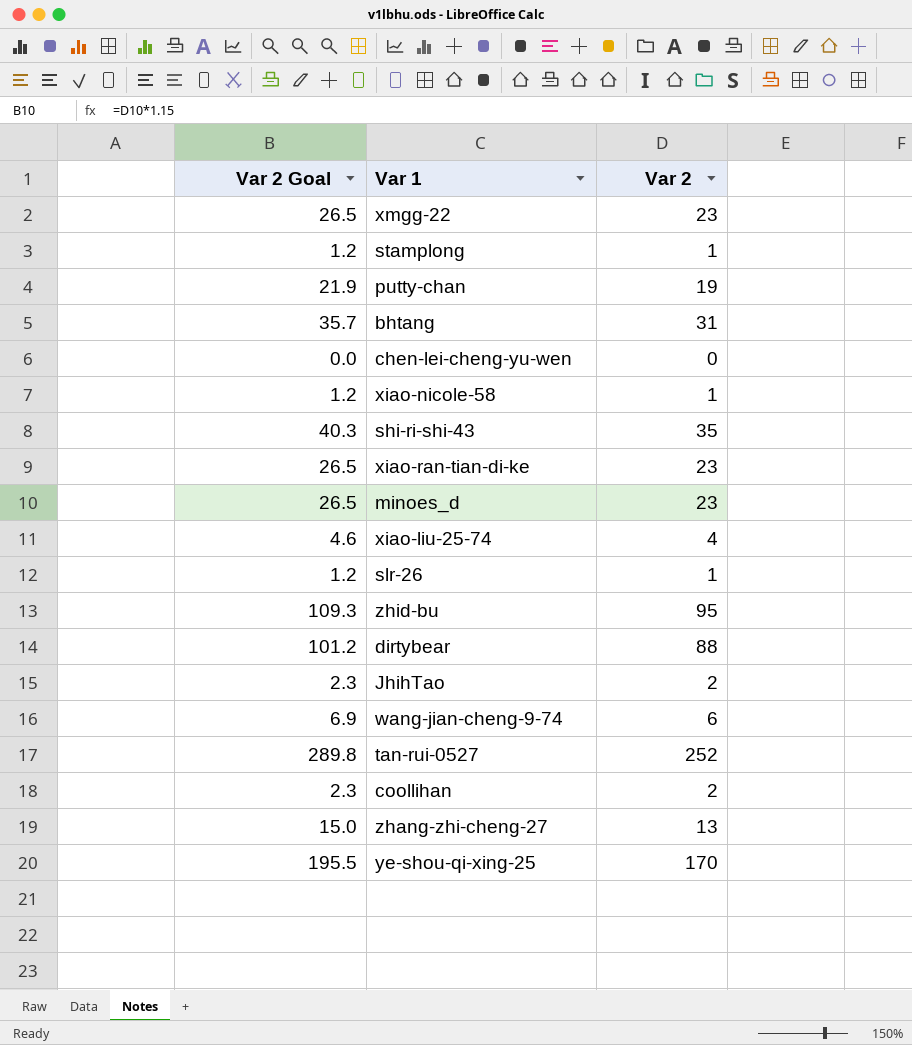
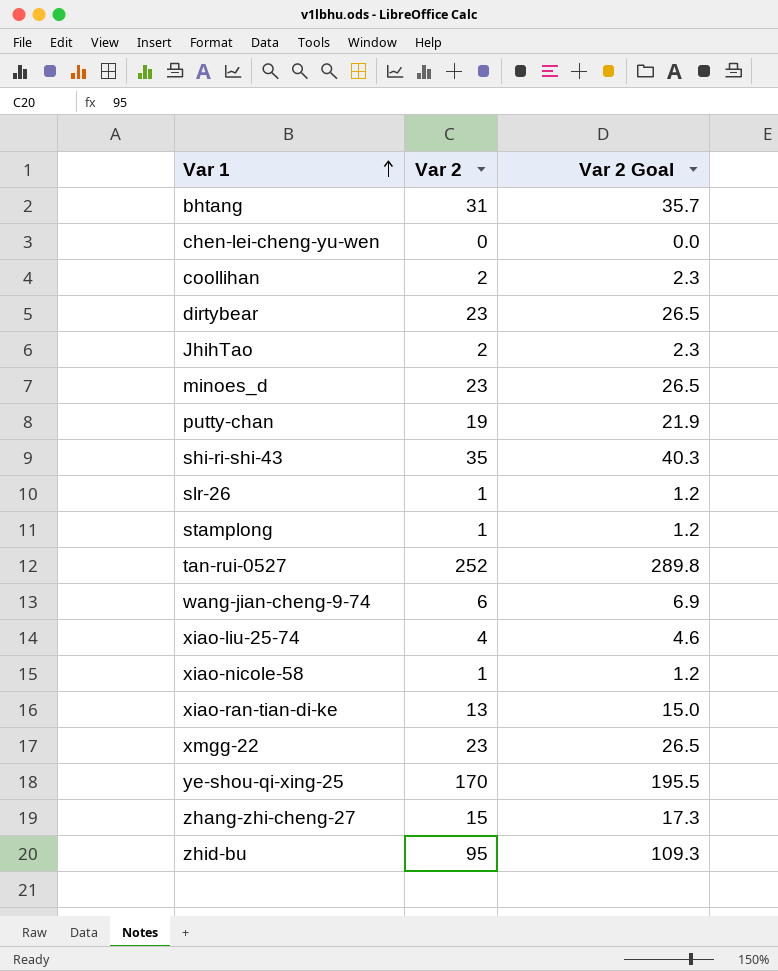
row order: none -> Var 1 ascending
column Var 2 Goal | position: 1 -> 3
dirtybear | Var 2: 88 -> 23
dirtybear | Var 2 Goal: 101.2 -> 26.5
xiao-ran-tian-di-ke | Var 2: 23 -> 13
xiao-ran-tian-di-ke | Var 2 Goal: 26.5 -> 15.0
zhang-zhi-cheng-27 | Var 2: 13 -> 15
zhang-zhi-cheng-27 | Var 2 Goal: 15.0 -> 17.3

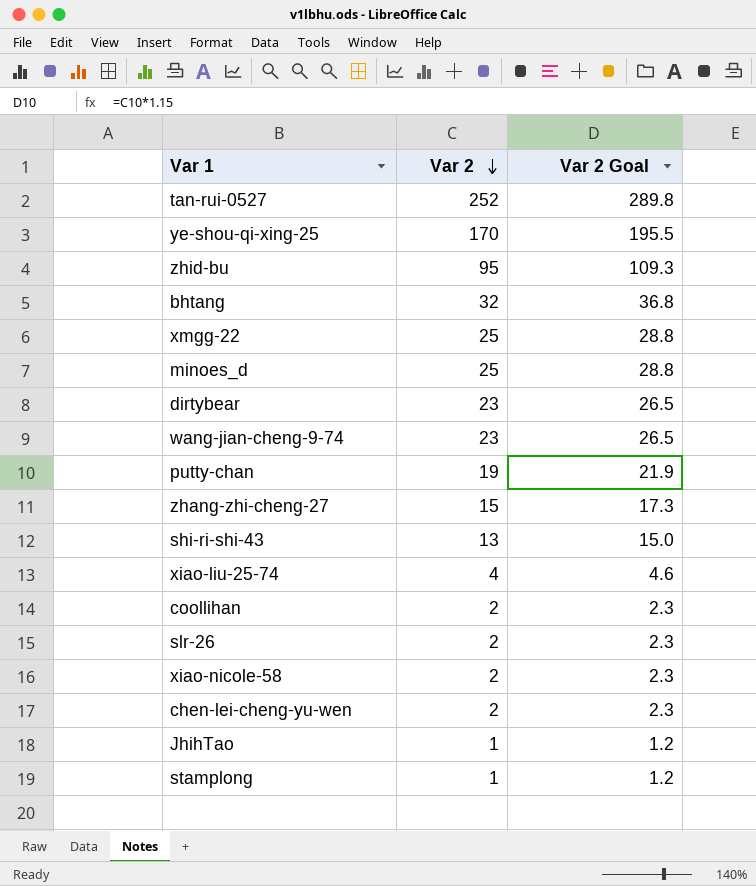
row order: Var 1 ascending -> Var 2 descending
row xiao-ran-tian-di-ke: 13 | 15.0 -> none
bhtang | Var 2: 31 -> 32
bhtang | Var 2 Goal: 35.7 -> 36.8
xmgg-22 | Var 2: 23 -> 25
xmgg-22 | Var 2 Goal: 26.5 -> 28.8
minoes_d | Var 2: 23 -> 25
minoes_d | Var 2 Goal: 26.5 -> 28.8
wang-jian-cheng-9-74 | Var 2: 6 -> 23
wang-jian-cheng-9-74 | Var 2 Goal: 6.9 -> 26.5
shi-ri-shi-43 | Var 2: 35 -> 13
shi-ri-shi-43 | Var 2 Goal: 40.3 -> 15.0
slr-26 | Var 2: 1 -> 2
slr-26 | Var 2 Goal: 1.2 -> 2.3
xiao-nicole-58 | Var 2: 1 -> 2
xiao-nicole-58 | Var 2 Goal: 1.2 -> 2.3
chen-lei-cheng-yu-wen | Var 2: 0 -> 2
chen-lei-cheng-yu-wen | Var 2 Goal: 0.0 -> 2.3
JhihTao | Var 2: 2 -> 1
JhihTao | Var 2 Goal: 2.3 -> 1.2

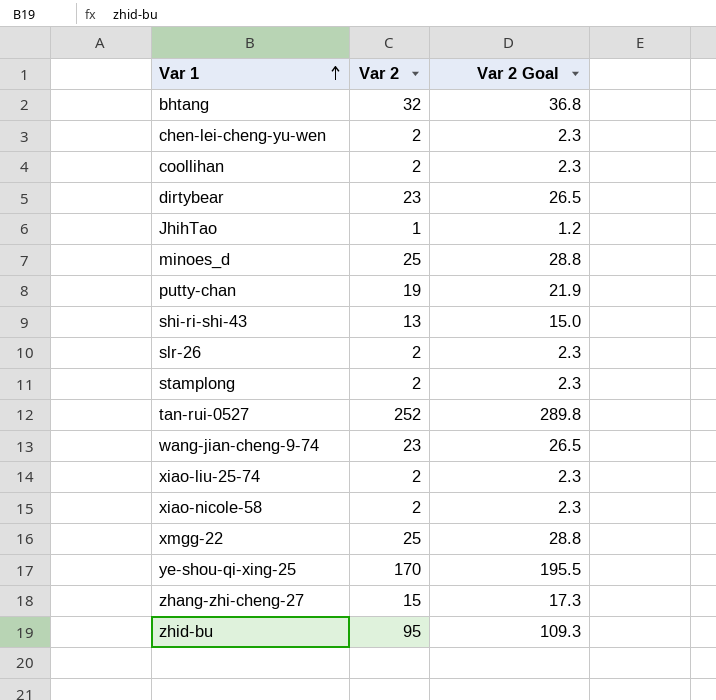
row order: Var 2 descending -> Var 1 ascending
stamplong | Var 2: 1 -> 2
stamplong | Var 2 Goal: 1.2 -> 2.3
xiao-liu-25-74 | Var 2: 4 -> 2
xiao-liu-25-74 | Var 2 Goal: 4.6 -> 2.3

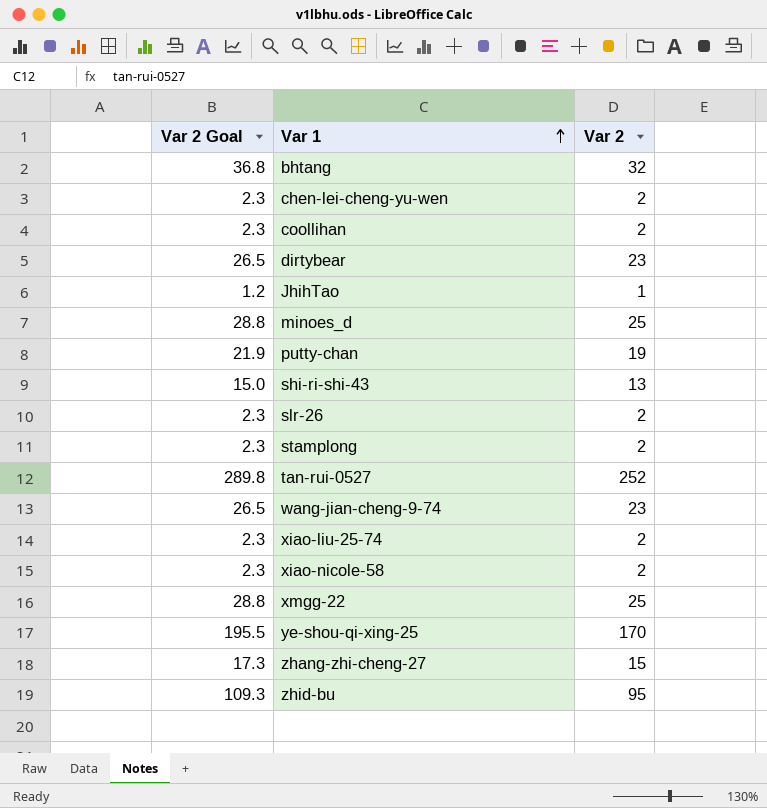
column Var 2 Goal | position: 3 -> 1

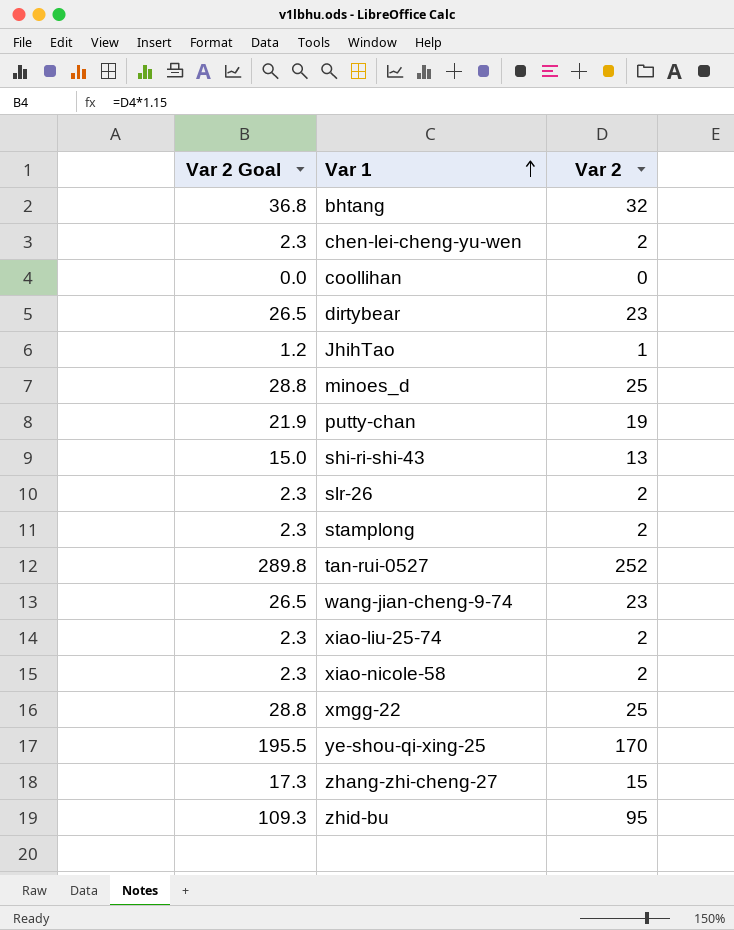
coollihan | Var 2 Goal: 2.3 -> 0.0
coollihan | Var 2: 2 -> 0

